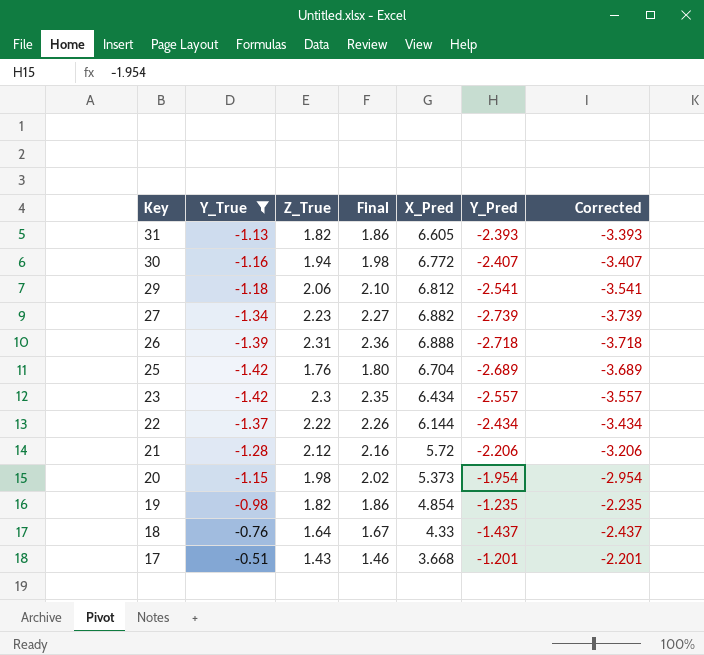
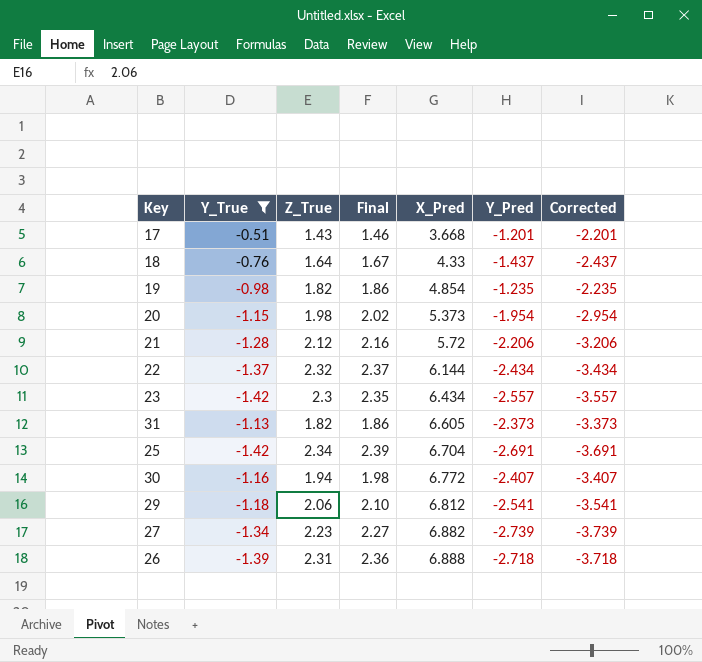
row order: Key descending -> X_Pred ascending
22 | Z_True: 2.22 -> 2.32
22 | Final: 2.26 -> 2.37
31 | Y_Pred: -2.393 -> -2.373
31 | Corrected: -3.393 -> -3.373
25 | Z_True: 1.76 -> 2.34
25 | Final: 1.80 -> 2.39
25 | Y_Pred: -2.689 -> -2.691
25 | Corrected: -3.689 -> -3.691

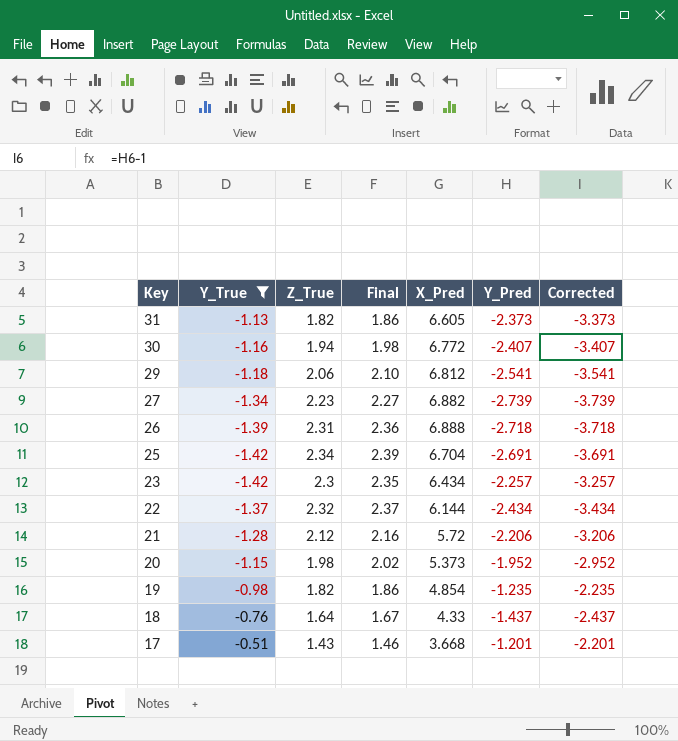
row order: X_Pred ascending -> Key descending
23 | Y_Pred: -2.557 -> -2.257
23 | Corrected: -3.557 -> -3.257
20 | Y_Pred: -1.954 -> -1.952
20 | Corrected: -2.954 -> -2.952

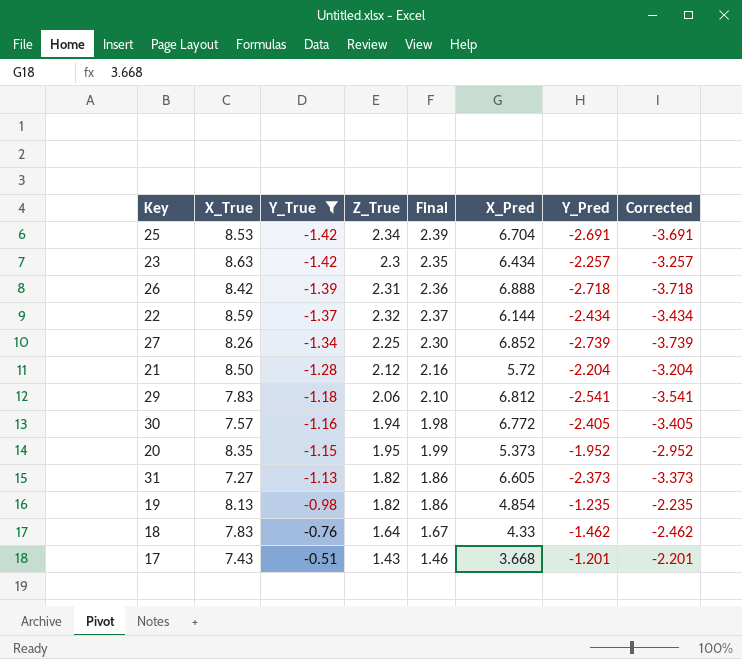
row order: Key descending -> Y_True ascending
column X_True | position: none -> 2
27 | Z_True: 2.23 -> 2.25
27 | Final: 2.27 -> 2.30
27 | X_Pred: 6.882 -> 6.852
21 | Y_Pred: -2.206 -> -2.204
21 | Corrected: -3.206 -> -3.204
30 | Y_Pred: -2.407 -> -2.405
30 | Corrected: -3.407 -> -3.405
20 | Z_True: 1.98 -> 1.95
20 | Final: 2.02 -> 1.99
18 | Y_Pred: -1.437 -> -1.462
18 | Corrected: -2.437 -> -2.462

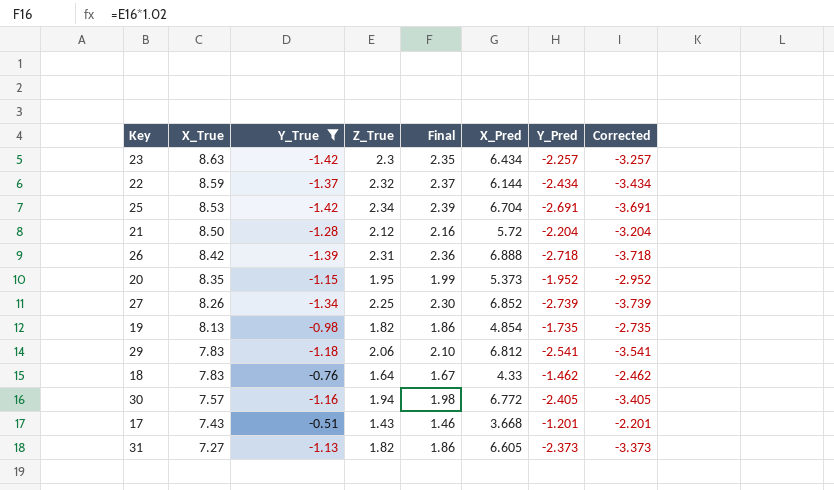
row order: Y_True ascending -> X_True descending
19 | Y_Pred: -1.235 -> -1.735
19 | Corrected: -2.235 -> -2.735

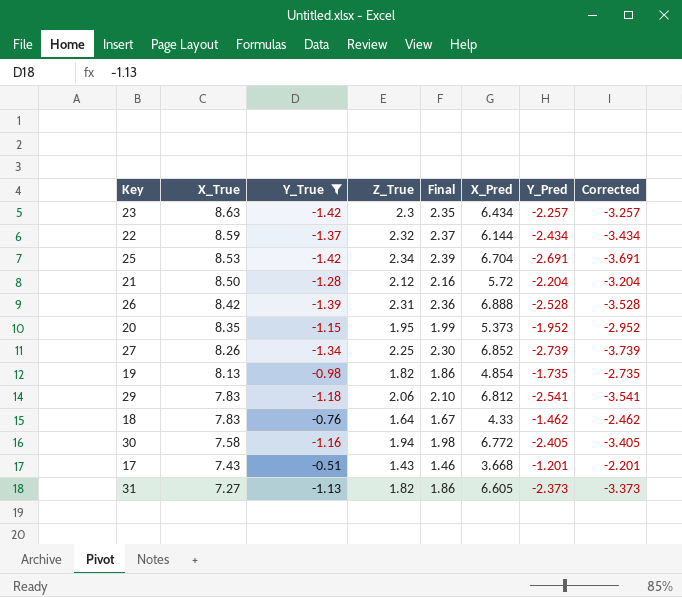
26 | Y_Pred: -2.718 -> -2.528
26 | Corrected: -3.718 -> -3.528
30 | X_True: 7.57 -> 7.58

